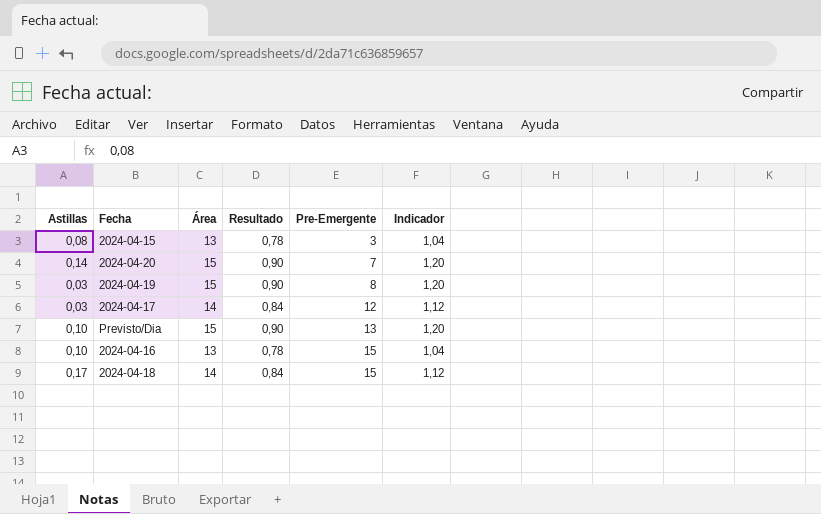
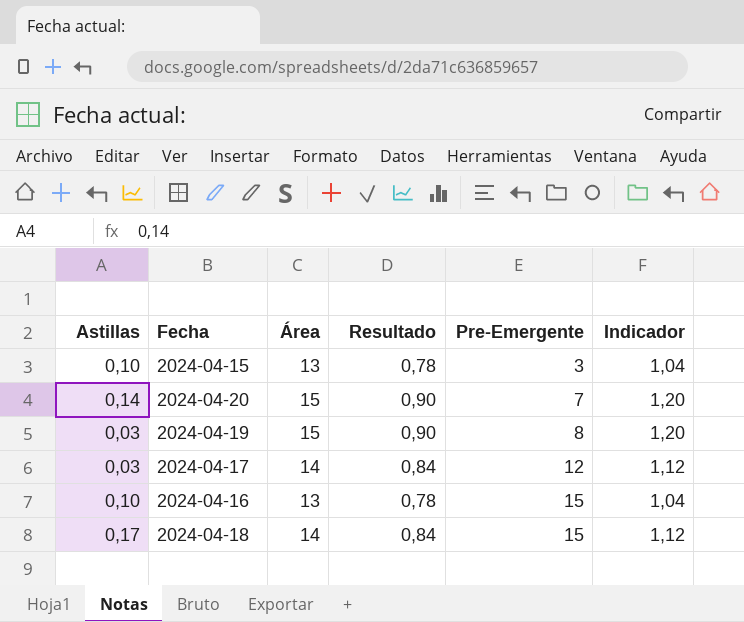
row Previsto/Dia: 0,10 | 15 | 0,90 | 13 | 1,20 -> none
2024-04-15 | Astillas: 0,08 -> 0,10

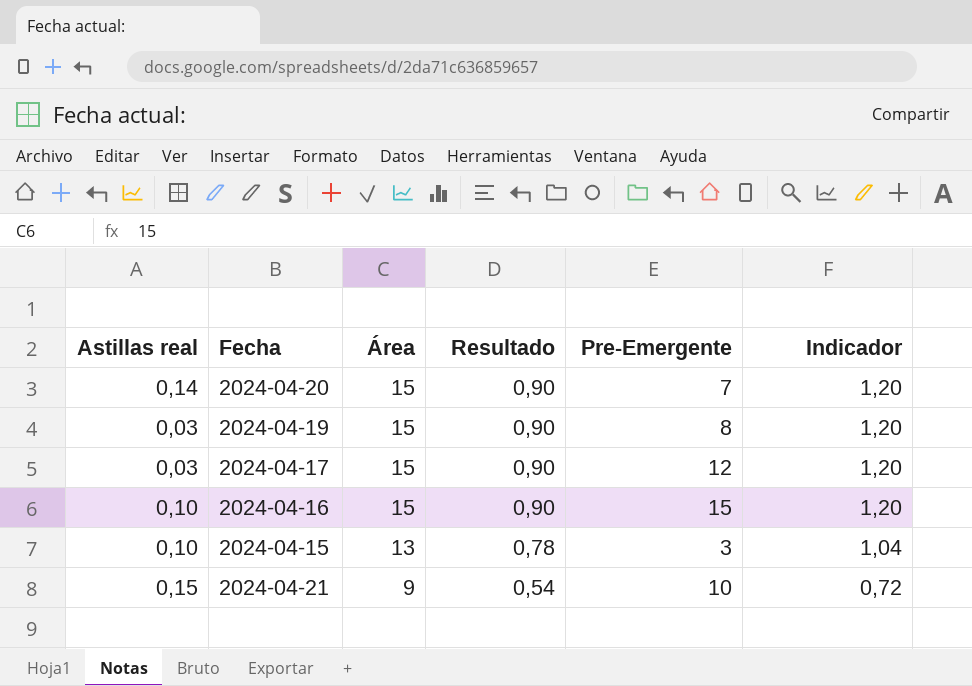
row order: Pre-Emergente ascending -> Área descending
column name: Astillas -> Astillas real
row 2024-04-18: 0,17 | 14 | 0,84 | 15 | 1,12 -> none
2024-04-17 | Área: 14 -> 15
2024-04-17 | Resultado: 0,84 -> 0,90
2024-04-17 | Indicador: 1,12 -> 1,20
2024-04-16 | Área: 13 -> 15
2024-04-16 | Resultado: 0,78 -> 0,90
2024-04-16 | Indicador: 1,04 -> 1,20
row 2024-04-21: none -> 0,15 | 9 | 0,54 | 10 | 0,72

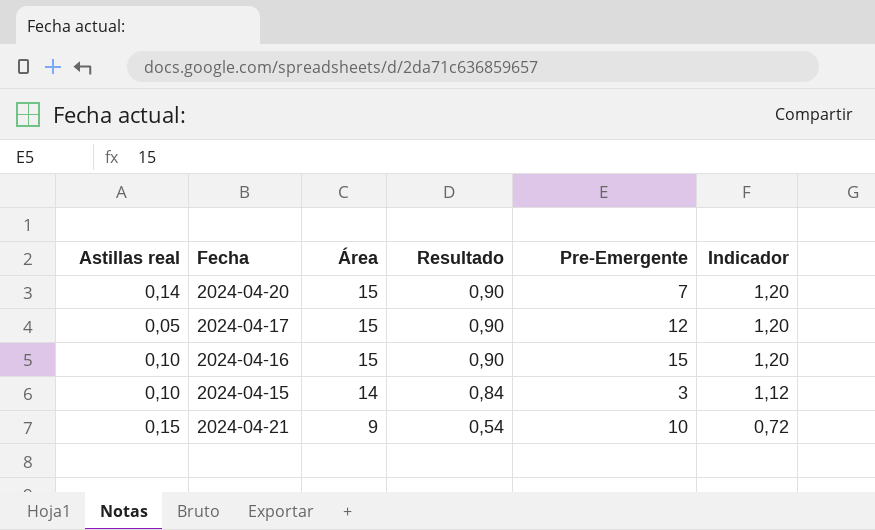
row 2024-04-19: 0,03 | 15 | 0,90 | 8 | 1,20 -> none
2024-04-17 | Astillas real: 0,03 -> 0,05
2024-04-15 | Área: 13 -> 14
2024-04-15 | Resultado: 0,78 -> 0,84
2024-04-15 | Indicador: 1,04 -> 1,12

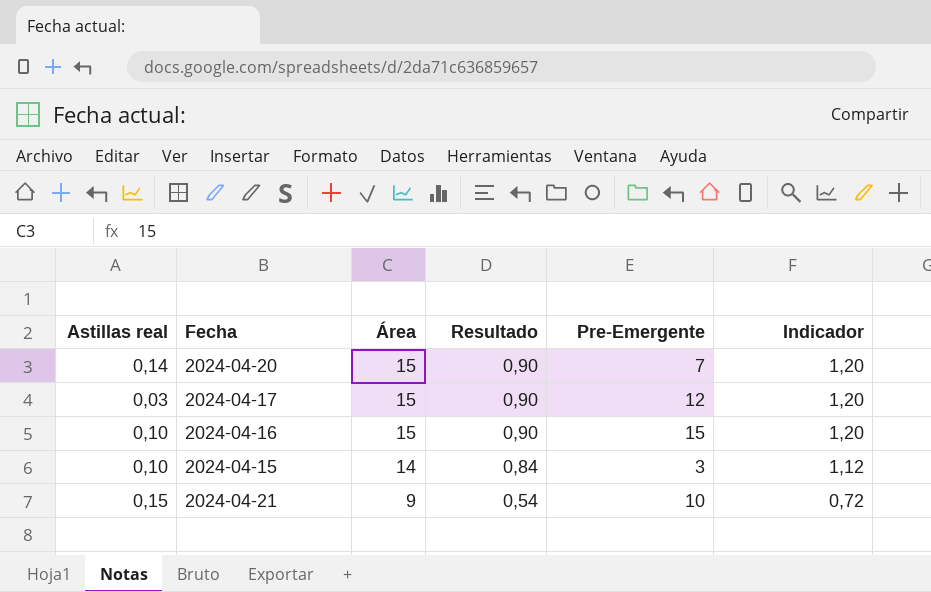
2024-04-17 | Astillas real: 0,05 -> 0,03

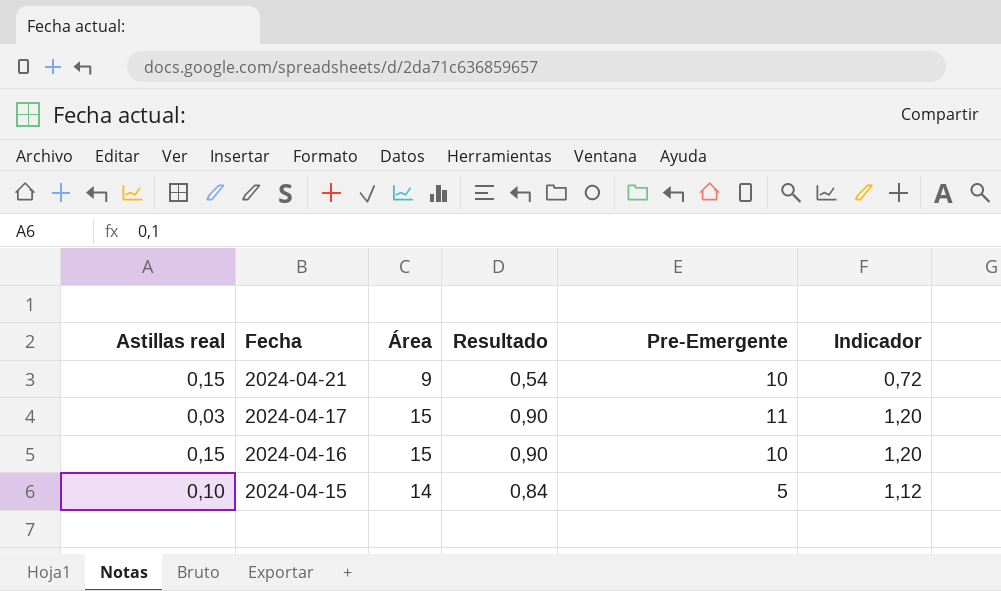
row order: Área descending -> Fecha descending
row 2024-04-20: 0,14 | 15 | 0,90 | 7 | 1,20 -> none
2024-04-17 | Pre-Emergente: 12 -> 11
2024-04-16 | Astillas real: 0,10 -> 0,15
2024-04-16 | Pre-Emergente: 15 -> 10
2024-04-15 | Pre-Emergente: 3 -> 5

